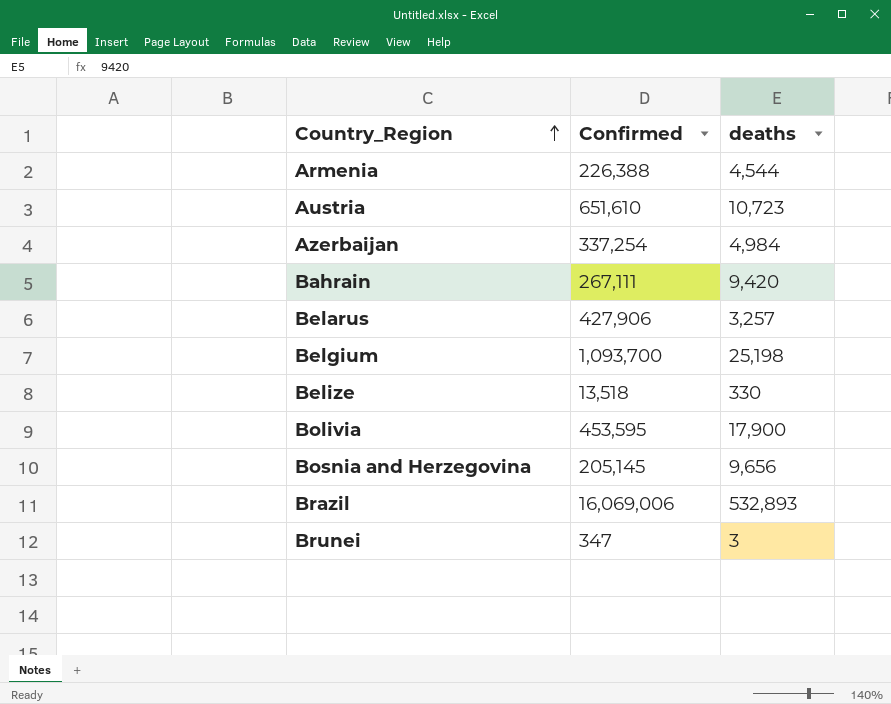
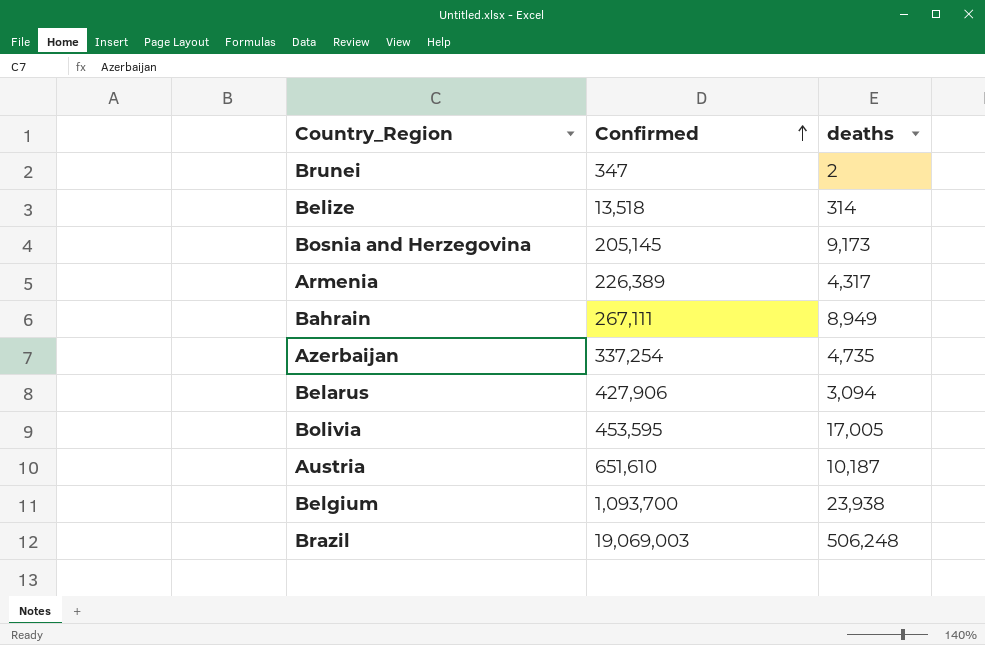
row order: Country_Region ascending -> Confirmed ascending
Brunei | deaths: 3 -> 2
Belize | deaths: 330 -> 314
Bosnia and Herzegovina | deaths: 9,656 -> 9,173
Armenia | Confirmed: 226,388 -> 226,389
Armenia | deaths: 4,544 -> 4,317
Bahrain | deaths: 9,420 -> 8,949
Azerbaijan | deaths: 4,984 -> 4,735
Belarus | deaths: 3,257 -> 3,094
Bolivia | deaths: 17,900 -> 17,005
Austria | deaths: 10,723 -> 10,187
Belgium | deaths: 25,198 -> 23,938
Brazil | Confirmed: 16,069,006 -> 19,069,003
Brazil | deaths: 532,893 -> 506,248

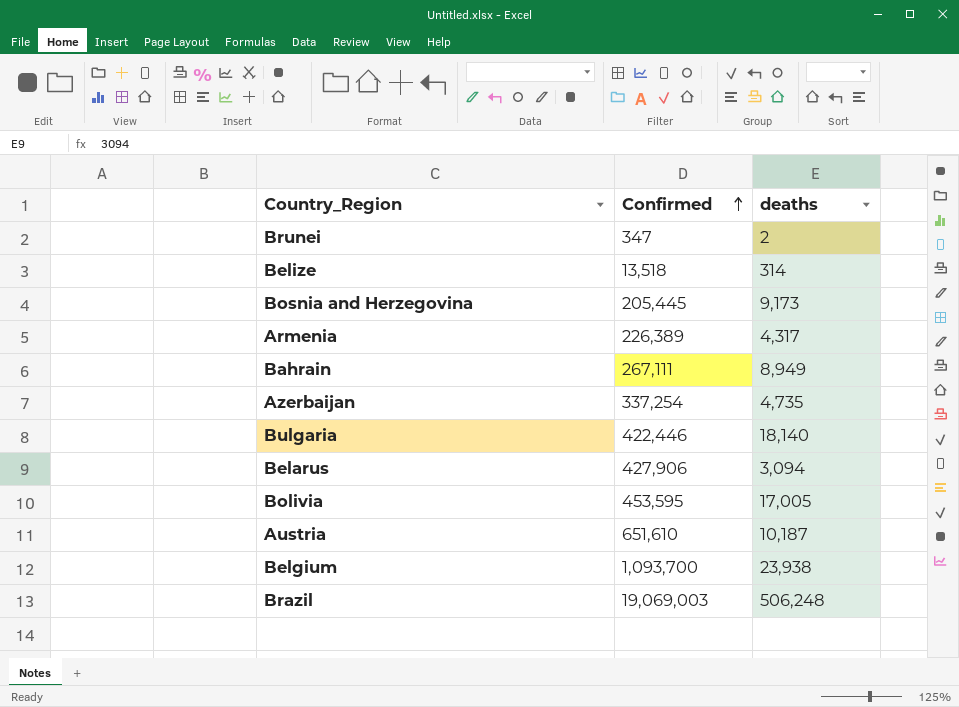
Bosnia and Herzegovina | Confirmed: 205,145 -> 205,445
row Bulgaria: none -> 422,446 | 18,140

